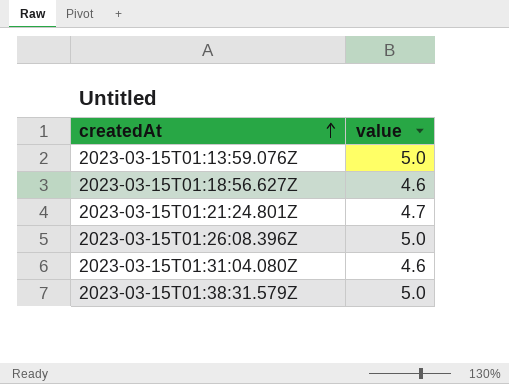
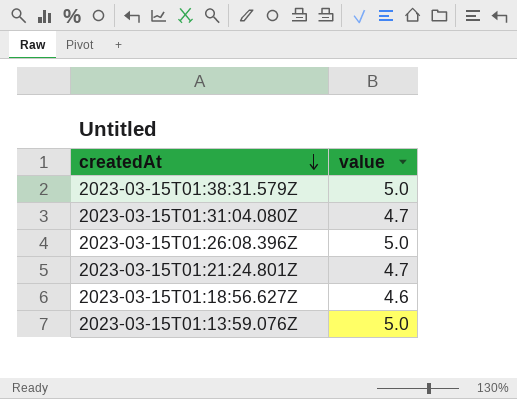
row order: createdAt ascending -> createdAt descending
2023-03-15T01:31:04.080Z | value: 4.6 -> 4.7

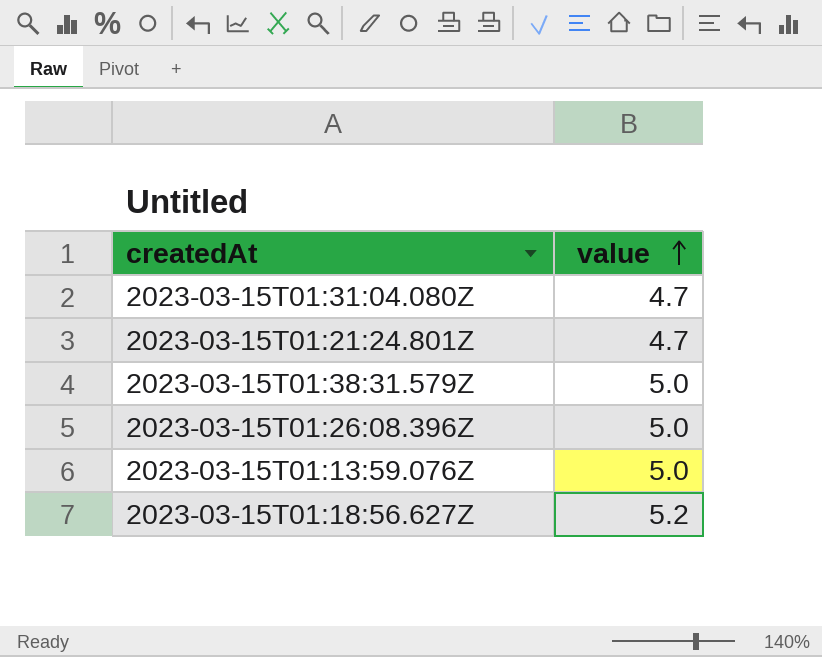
row order: createdAt descending -> value ascending
2023-03-15T01:18:56.627Z | value: 4.6 -> 5.2

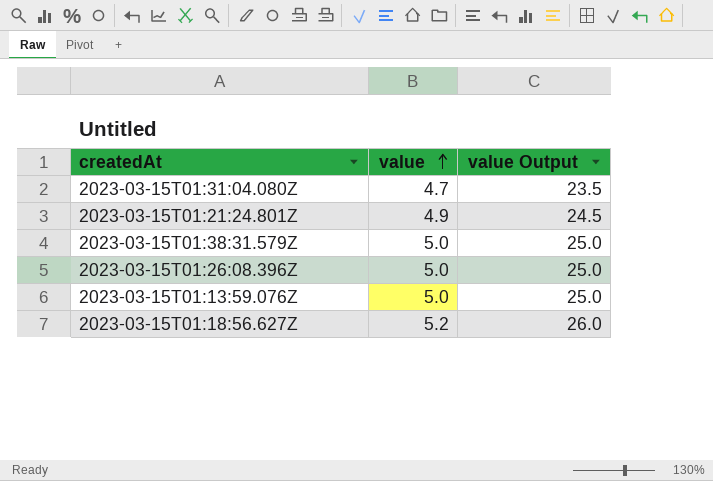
column value Output | formula: none -> [value] * 5
2023-03-15T01:21:24.801Z | value: 4.7 -> 4.9

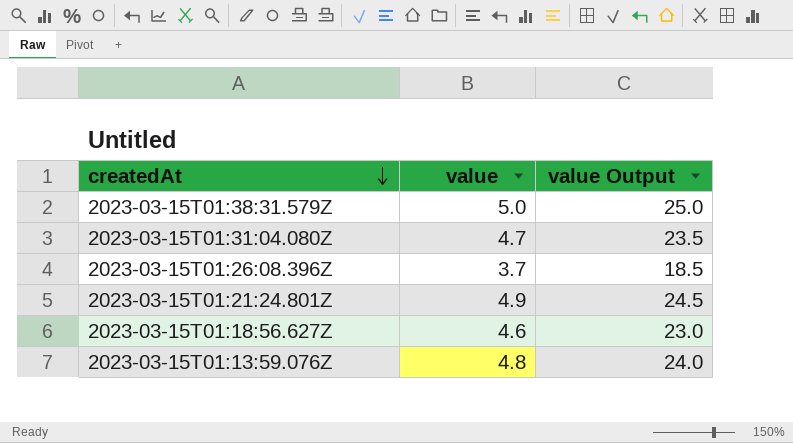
row order: value ascending -> createdAt descending
2023-03-15T01:26:08.396Z | value: 5.0 -> 3.7
2023-03-15T01:26:08.396Z | value Output: 25.0 -> 18.5
2023-03-15T01:18:56.627Z | value: 5.2 -> 4.6
2023-03-15T01:18:56.627Z | value Output: 26.0 -> 23.0
2023-03-15T01:13:59.076Z | value: 5.0 -> 4.8
2023-03-15T01:13:59.076Z | value Output: 25.0 -> 24.0

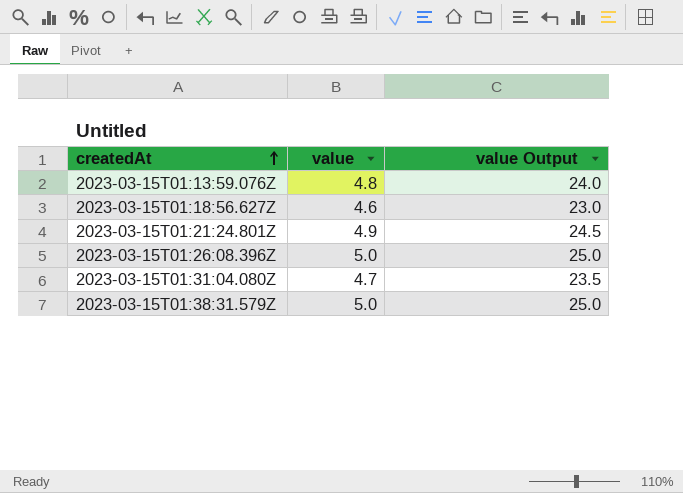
row order: createdAt descending -> createdAt ascending
2023-03-15T01:26:08.396Z | value: 3.7 -> 5.0
2023-03-15T01:26:08.396Z | value Output: 18.5 -> 25.0

